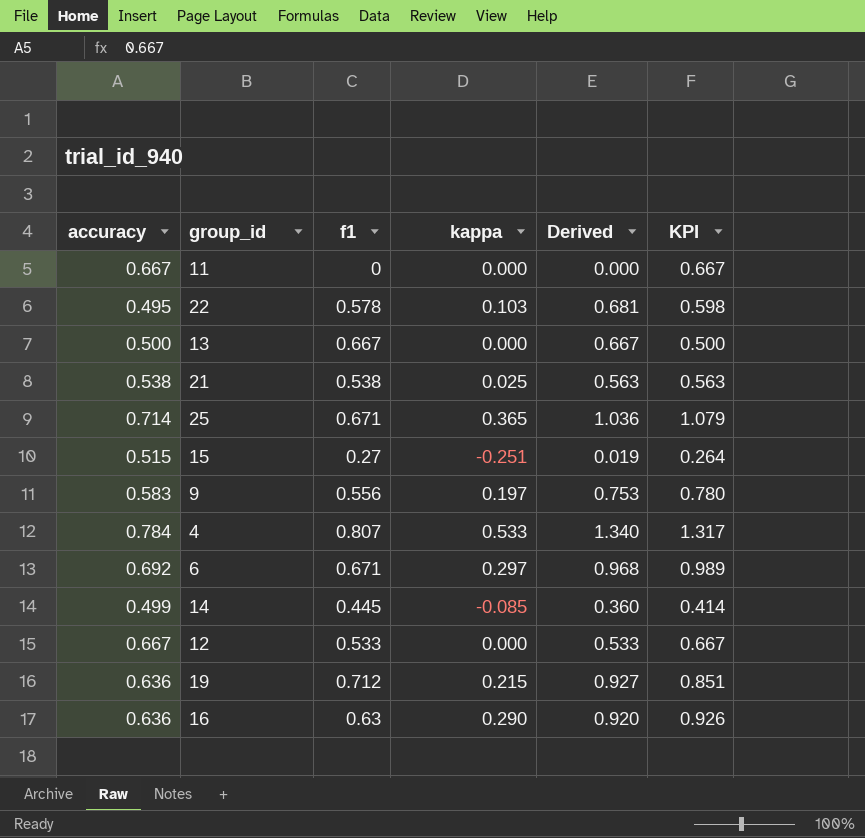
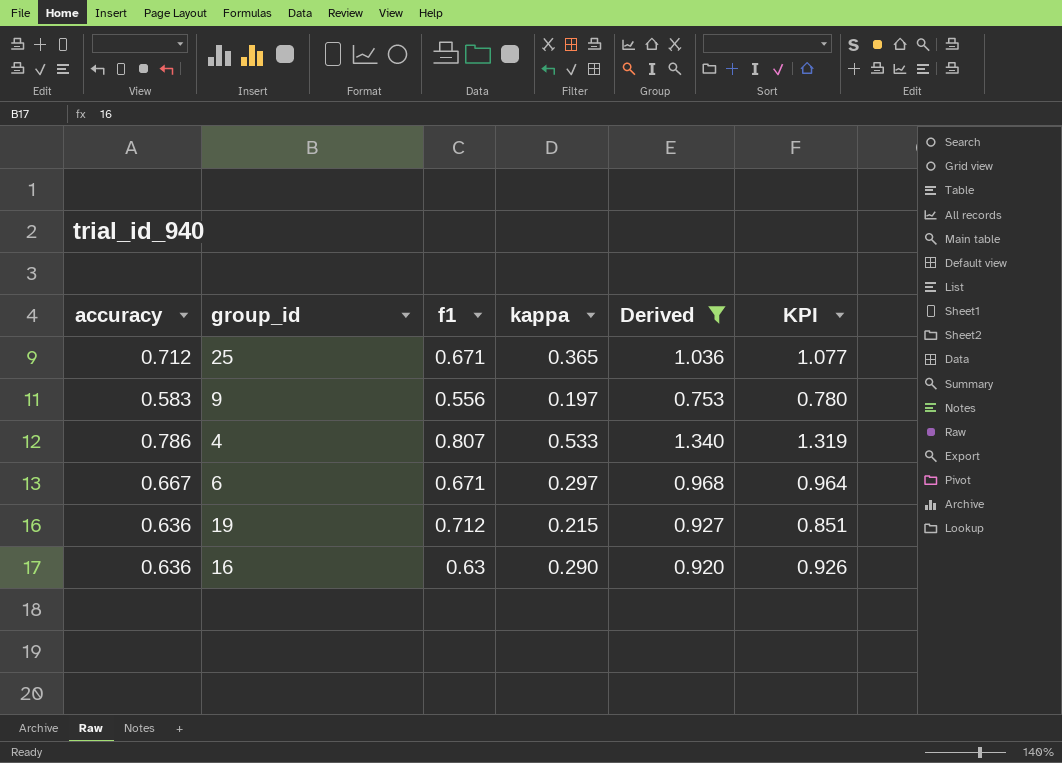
filter: none -> Derived >= 0.753
25 | accuracy: 0.714 -> 0.712
25 | KPI: 1.079 -> 1.077
4 | accuracy: 0.784 -> 0.786
4 | KPI: 1.317 -> 1.319
6 | accuracy: 0.692 -> 0.667
6 | KPI: 0.989 -> 0.964

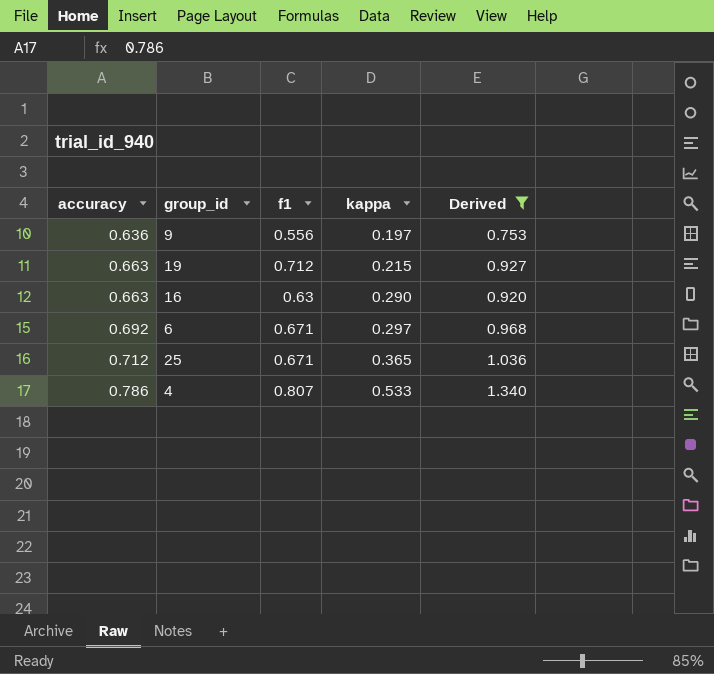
row order: none -> accuracy ascending
column KPI | formula: [accuracy] + [kappa] -> none
9 | accuracy: 0.583 -> 0.636
19 | accuracy: 0.636 -> 0.663
16 | accuracy: 0.636 -> 0.663
6 | accuracy: 0.667 -> 0.692

